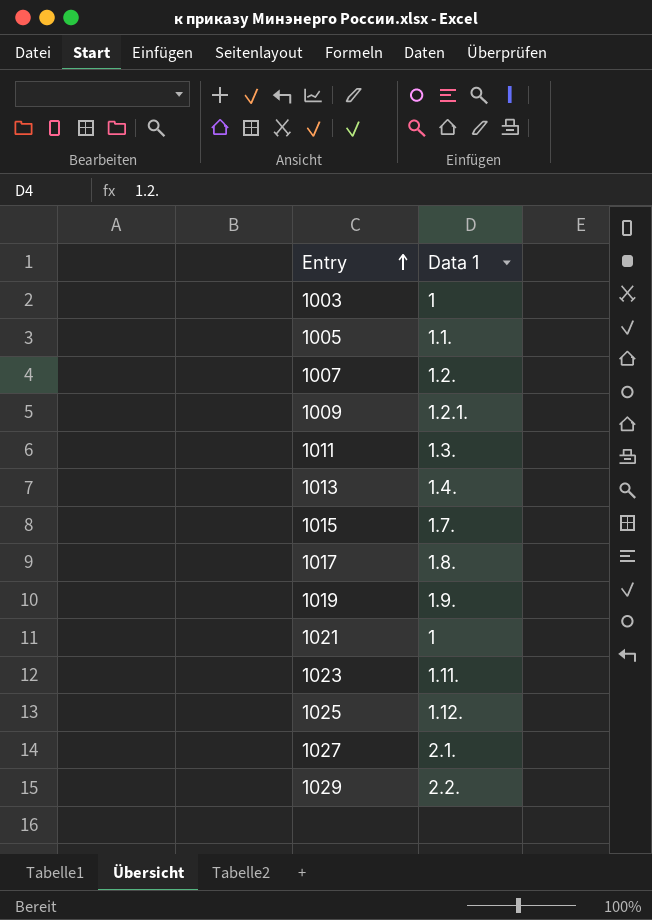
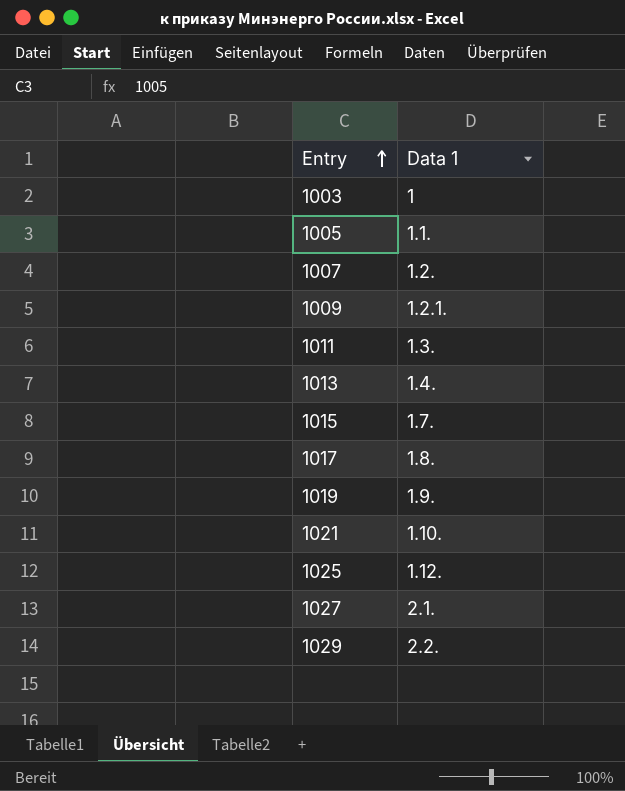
row 1023: 1.11. -> none
1021 | Data 1: 1 -> 1.10.

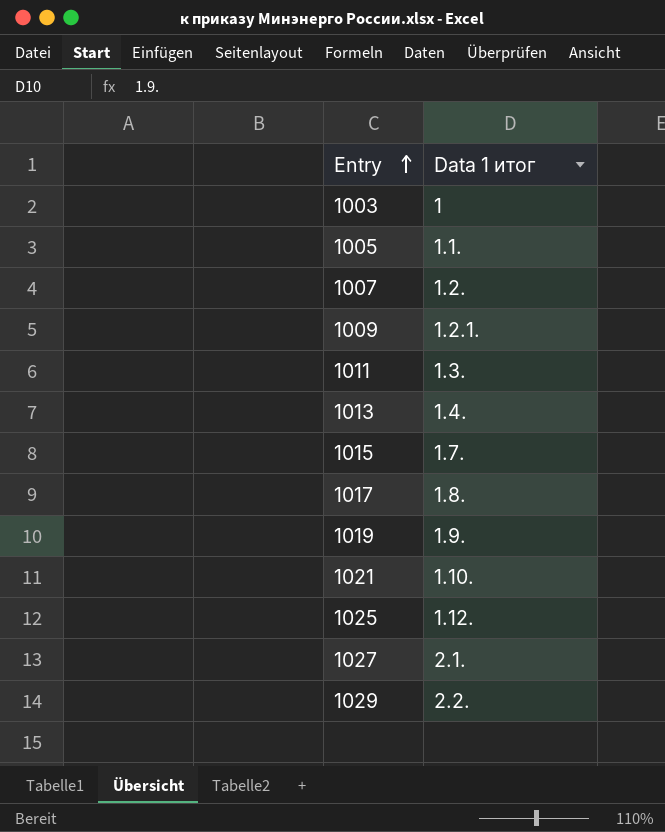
column name: Data 1 -> Data 1 итог

